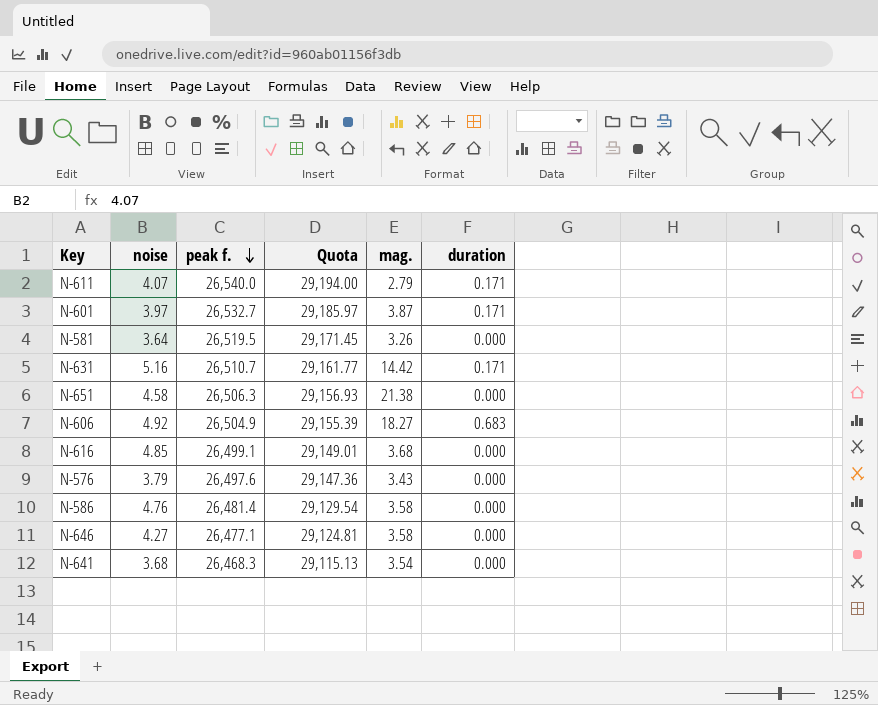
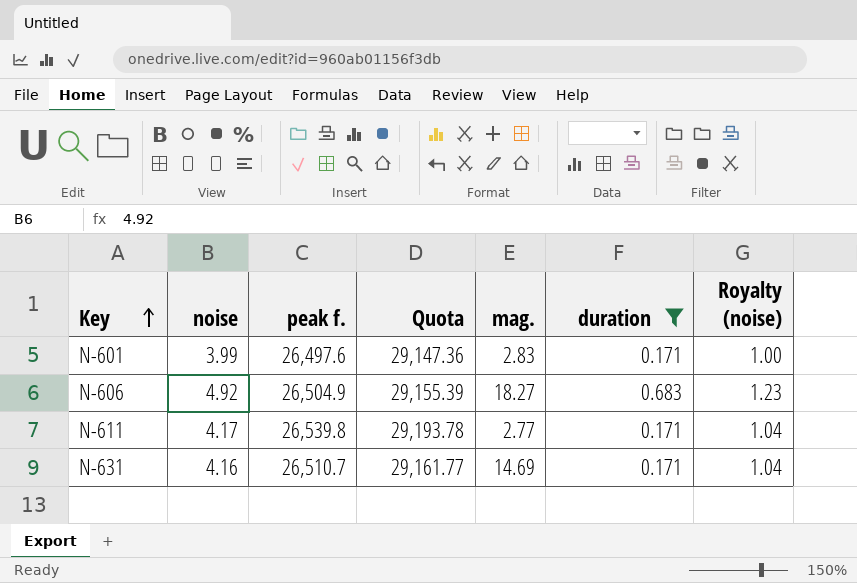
filter: none -> duration != 0.000
row order: peak f. descending -> Key ascending
column Royalty (noise) | formula: none -> [noise] * 0.25
N-601 | noise: 3.97 -> 3.99
N-601 | peak f.: 26,532.7 -> 26,497.6
N-601 | Quota: 29,185.97 -> 29,147.36
N-601 | mag.: 3.87 -> 2.83
N-611 | noise: 4.07 -> 4.17
N-611 | peak f.: 26,540.0 -> 26,539.8
N-611 | Quota: 29,194.00 -> 29,193.78
N-611 | mag.: 2.79 -> 2.77
N-631 | noise: 5.16 -> 4.16
N-631 | mag.: 14.42 -> 14.69

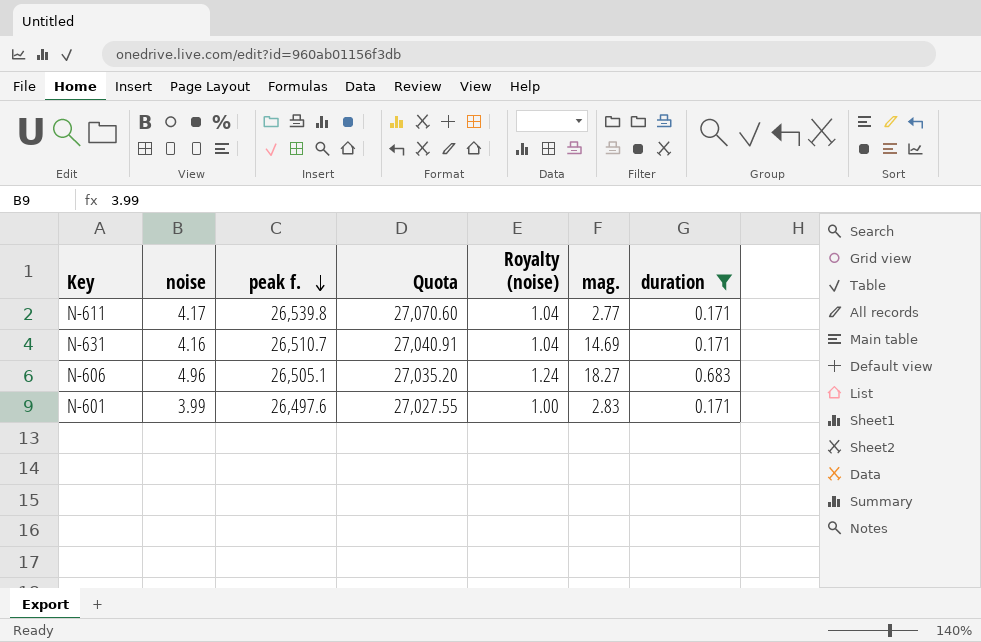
row order: Key ascending -> peak f. descending
column Quota | formula: [peak f.] * 1.1 -> [peak f.] * 1.02
column Royalty (noise) | position: 7 -> 5
N-606 | noise: 4.92 -> 4.96
N-606 | peak f.: 26,504.9 -> 26,505.1
N-606 | Royalty (noise): 1.23 -> 1.24

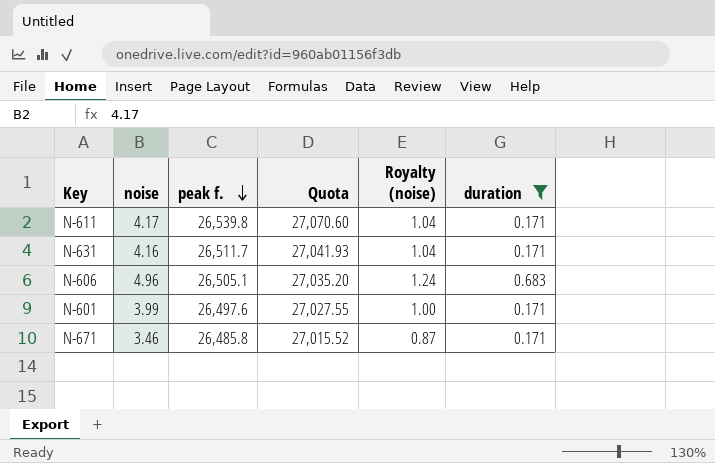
column mag. | position: 6 -> none
N-631 | peak f.: 26,510.7 -> 26,511.7
N-631 | Quota: 27,040.91 -> 27,041.93
row N-671: none -> 3.46 | 26,485.8 | 27,015.52 | 0.87 | 0.171

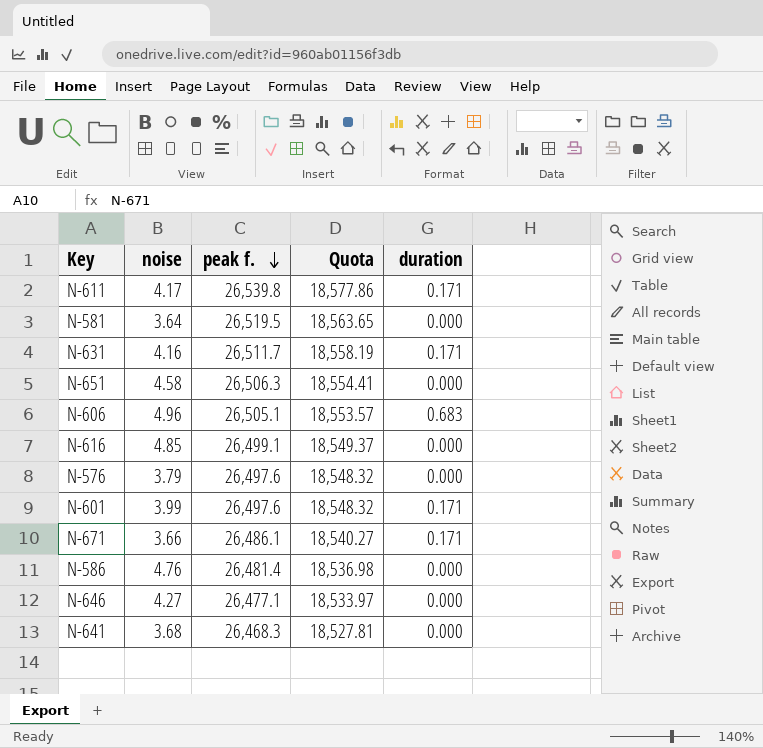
filter: duration != 0.000 -> none
column Royalty (noise) | formula: [noise] * 0.25 -> none
column Quota | formula: [peak f.] * 1.02 -> [peak f.] * 0.7
N-671 | noise: 3.46 -> 3.66
N-671 | peak f.: 26,485.8 -> 26,486.1

